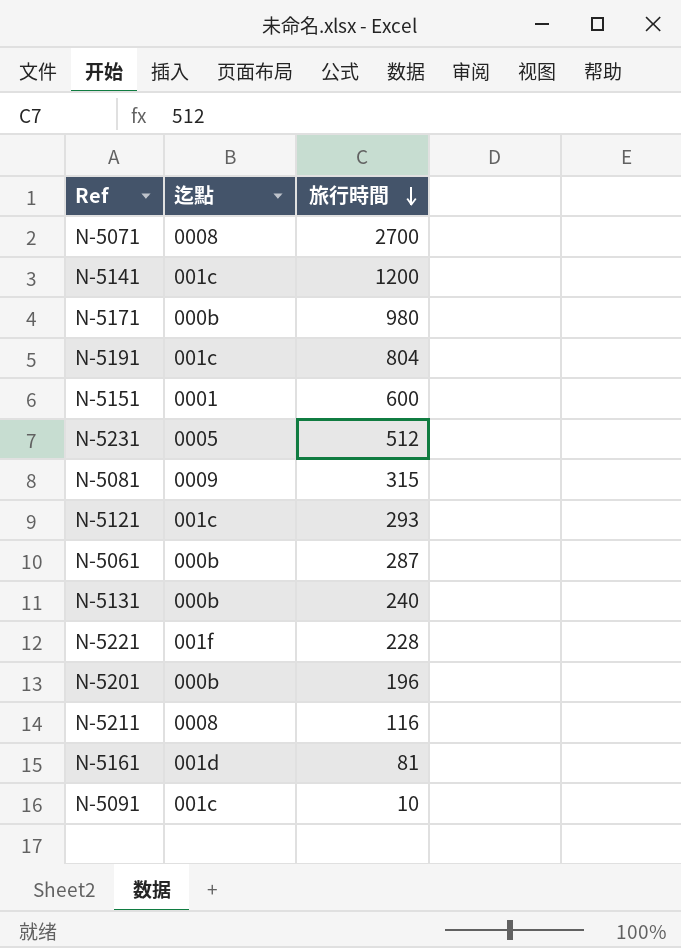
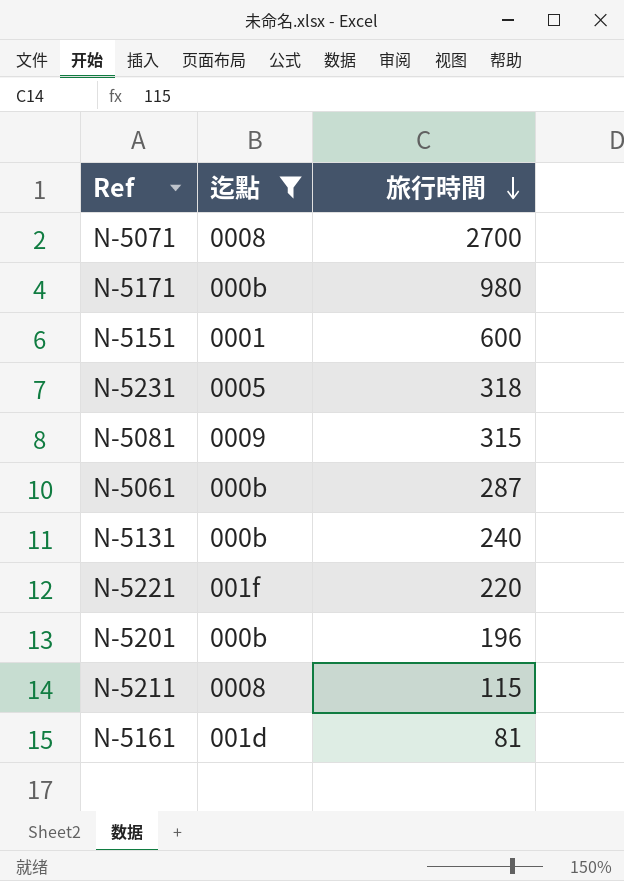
filter: none -> 迄點 != 001c
N-5231 | 旅行時間: 512 -> 318
N-5221 | 旅行時間: 228 -> 220
N-5211 | 旅行時間: 116 -> 115

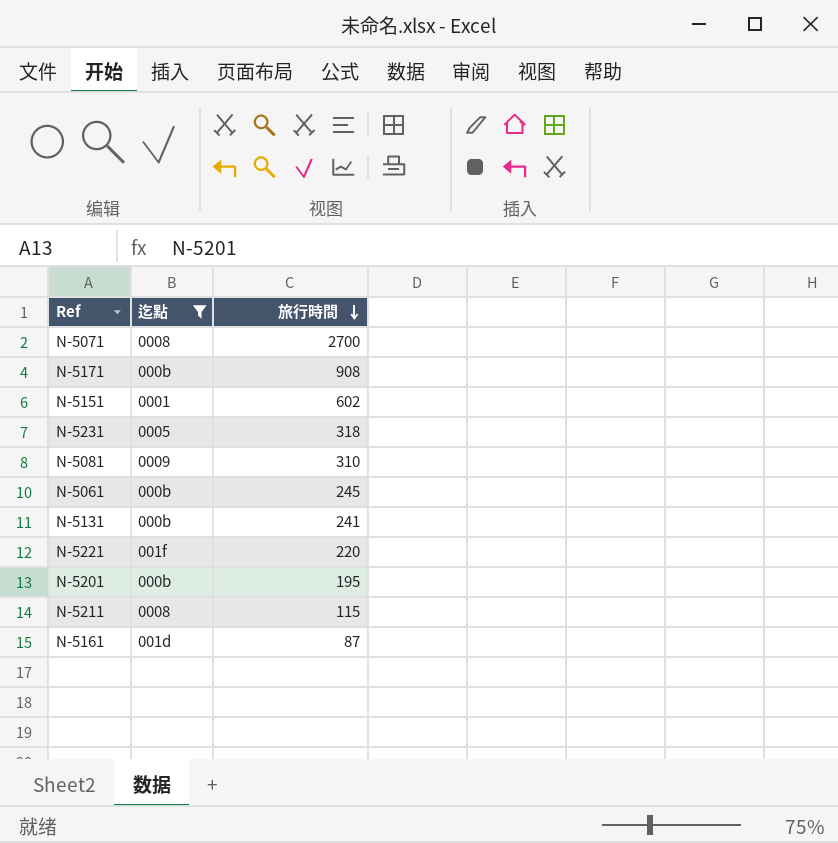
N-5171 | 旅行時間: 980 -> 908
N-5151 | 旅行時間: 600 -> 602
N-5081 | 旅行時間: 315 -> 310
N-5061 | 旅行時間: 287 -> 245
N-5131 | 旅行時間: 240 -> 241
N-5201 | 旅行時間: 196 -> 195
N-5161 | 旅行時間: 81 -> 87

